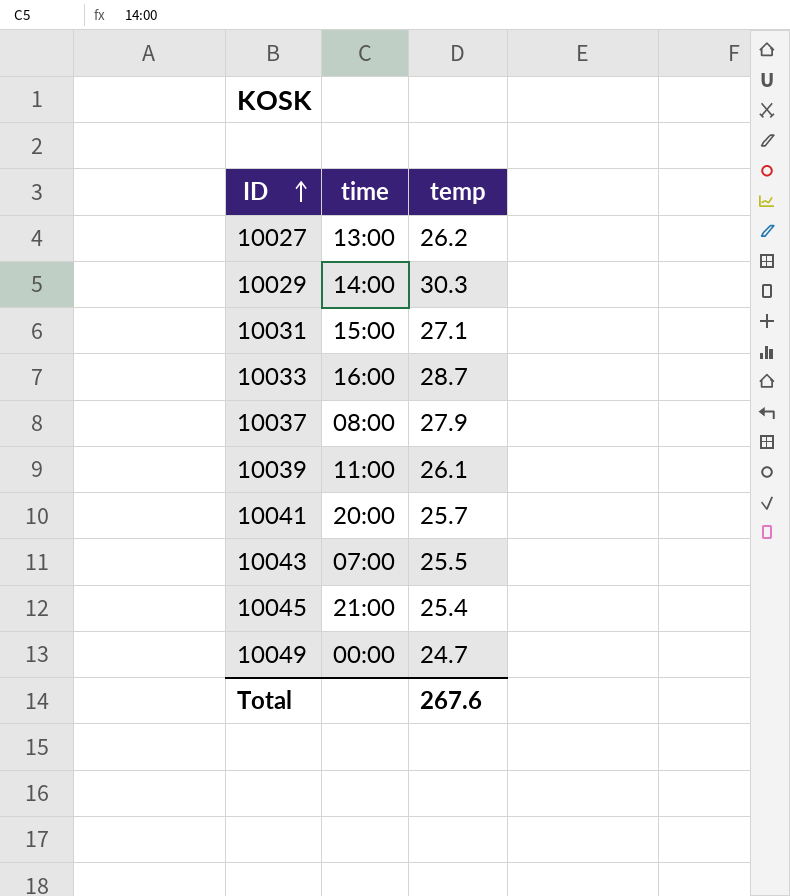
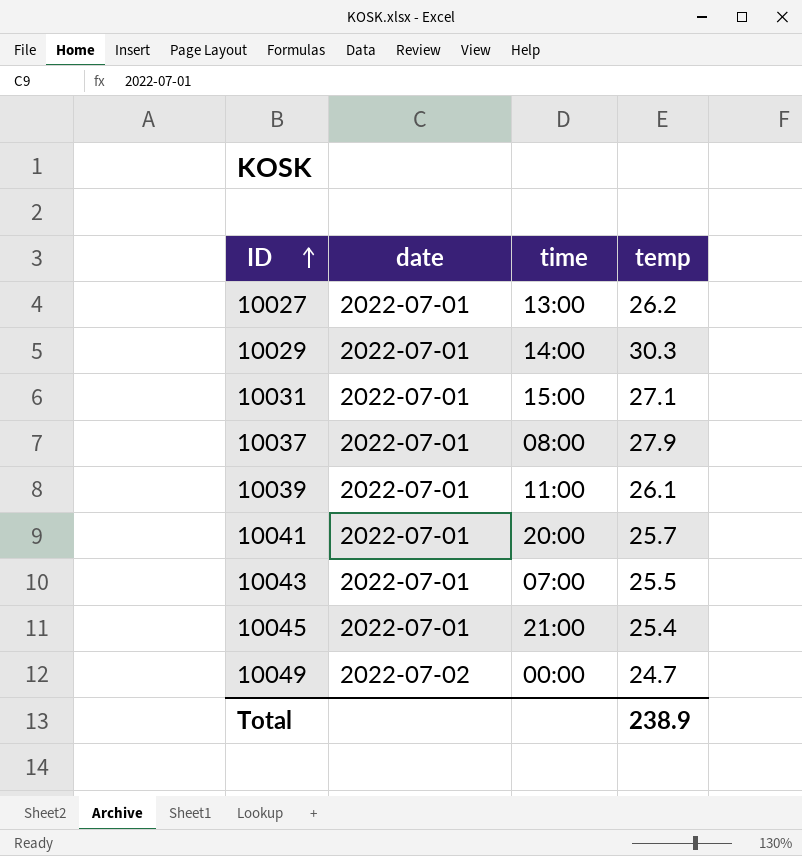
column date | position: none -> 2
row 10033: 16:00 | 28.7 -> none
Total | temp: 267.6 -> 238.9

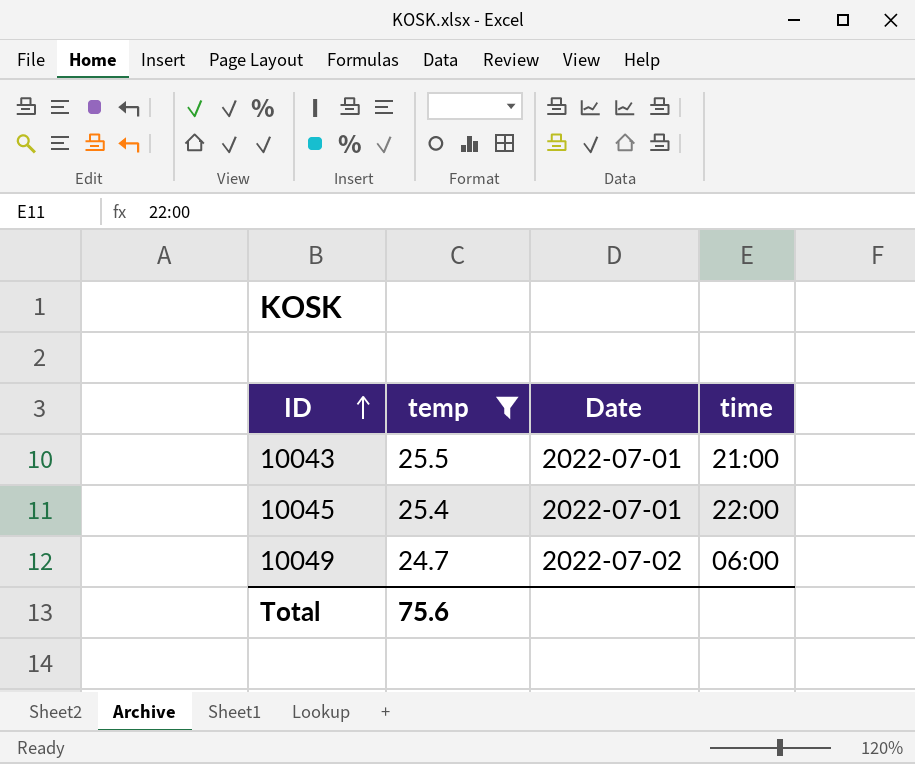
filter: none -> temp <= 25.5
column temp | position: 4 -> 2
column name: date -> Date
10043 | time: 07:00 -> 21:00
10045 | time: 21:00 -> 22:00
10049 | time: 00:00 -> 06:00
Total | temp: 238.9 -> 75.6

